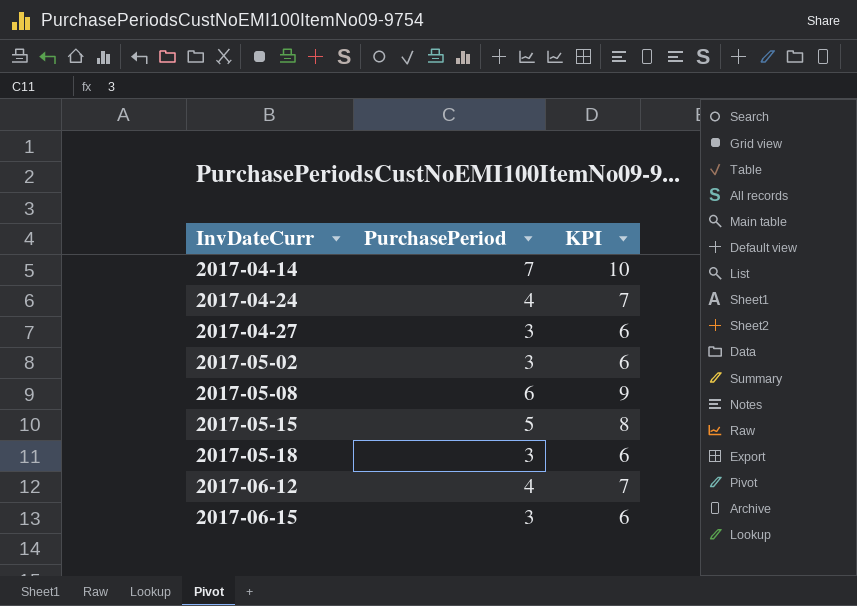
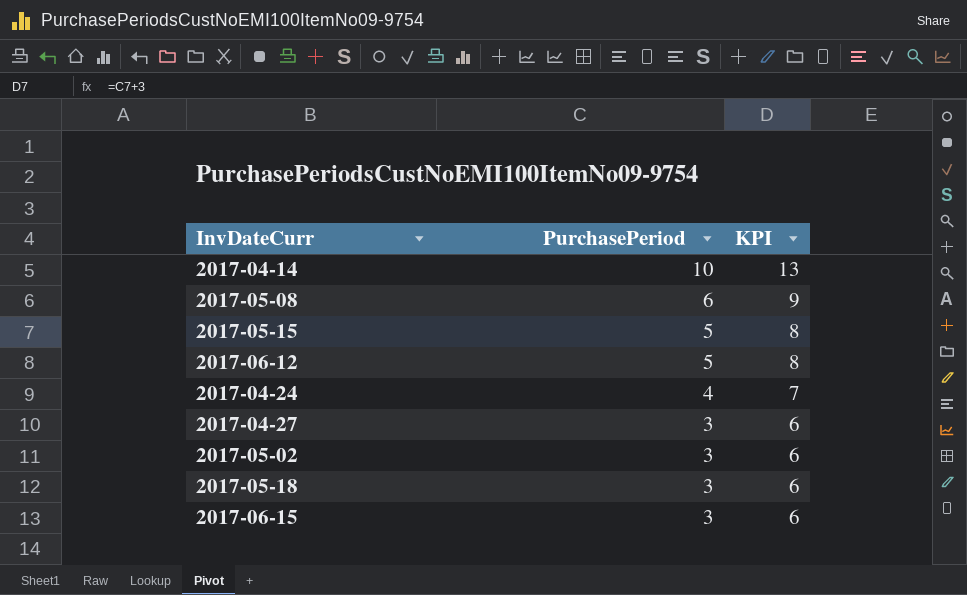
row order: InvDateCurr ascending -> PurchasePeriod descending
2017-04-14 | PurchasePeriod: 7 -> 10
2017-04-14 | KPI: 10 -> 13
2017-06-12 | PurchasePeriod: 4 -> 5
2017-06-12 | KPI: 7 -> 8

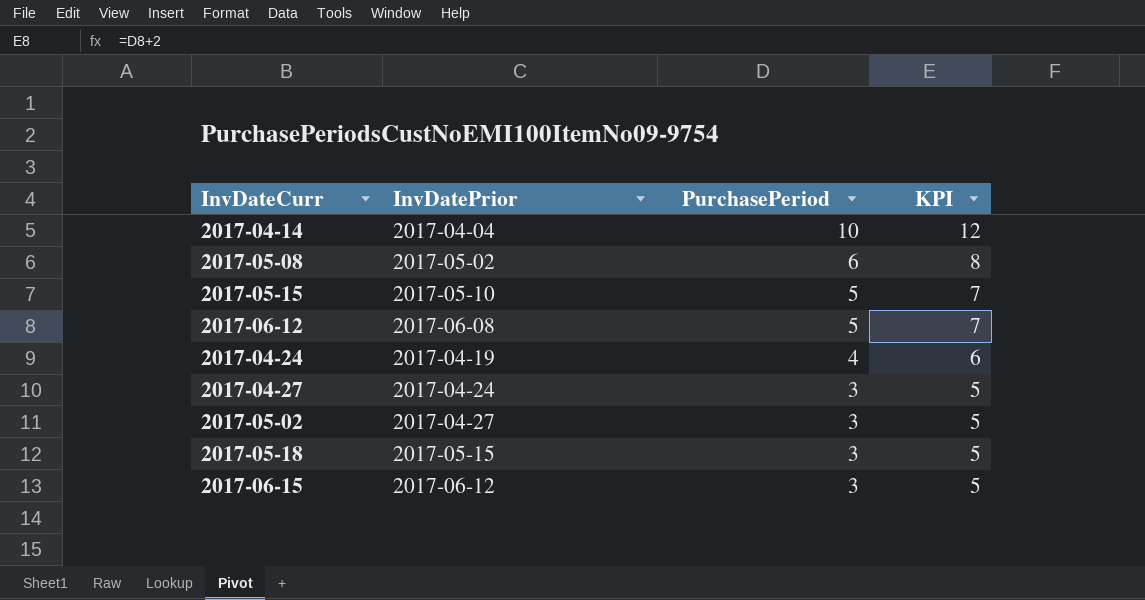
column InvDatePrior | position: none -> 2
column KPI | formula: [PurchasePeriod] + 3 -> [PurchasePeriod] + 2

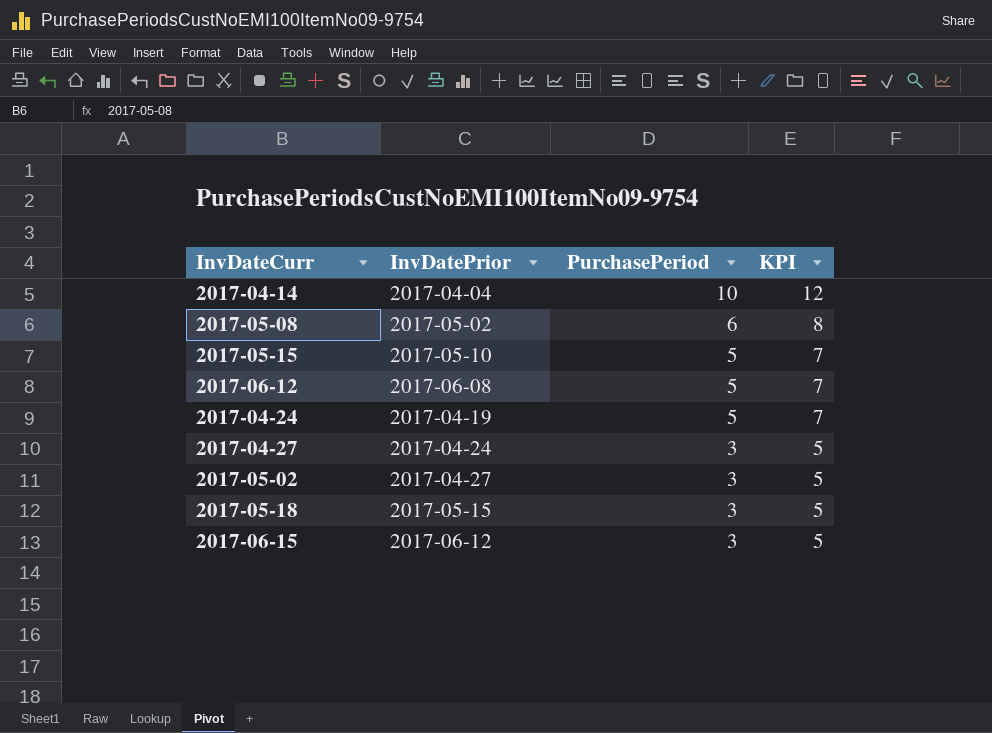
2017-04-24 | PurchasePeriod: 4 -> 5
2017-04-24 | KPI: 6 -> 7

